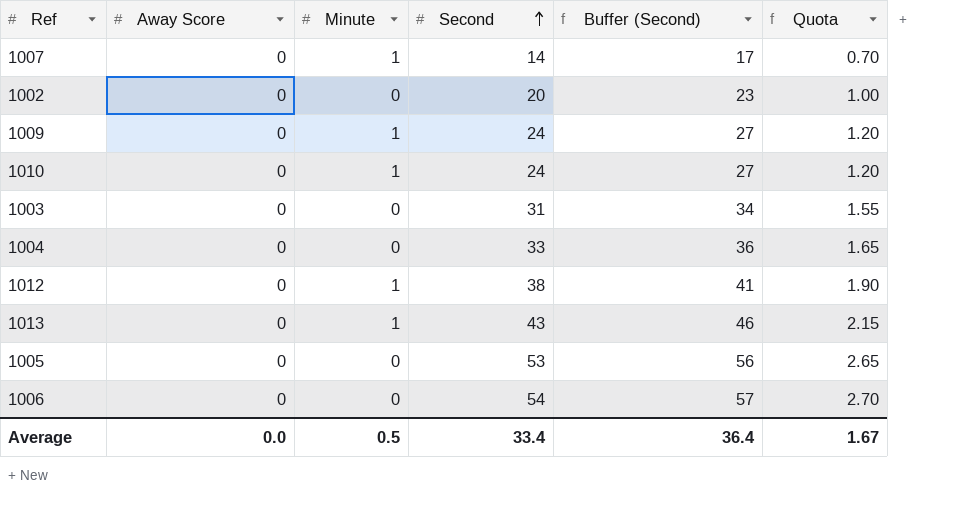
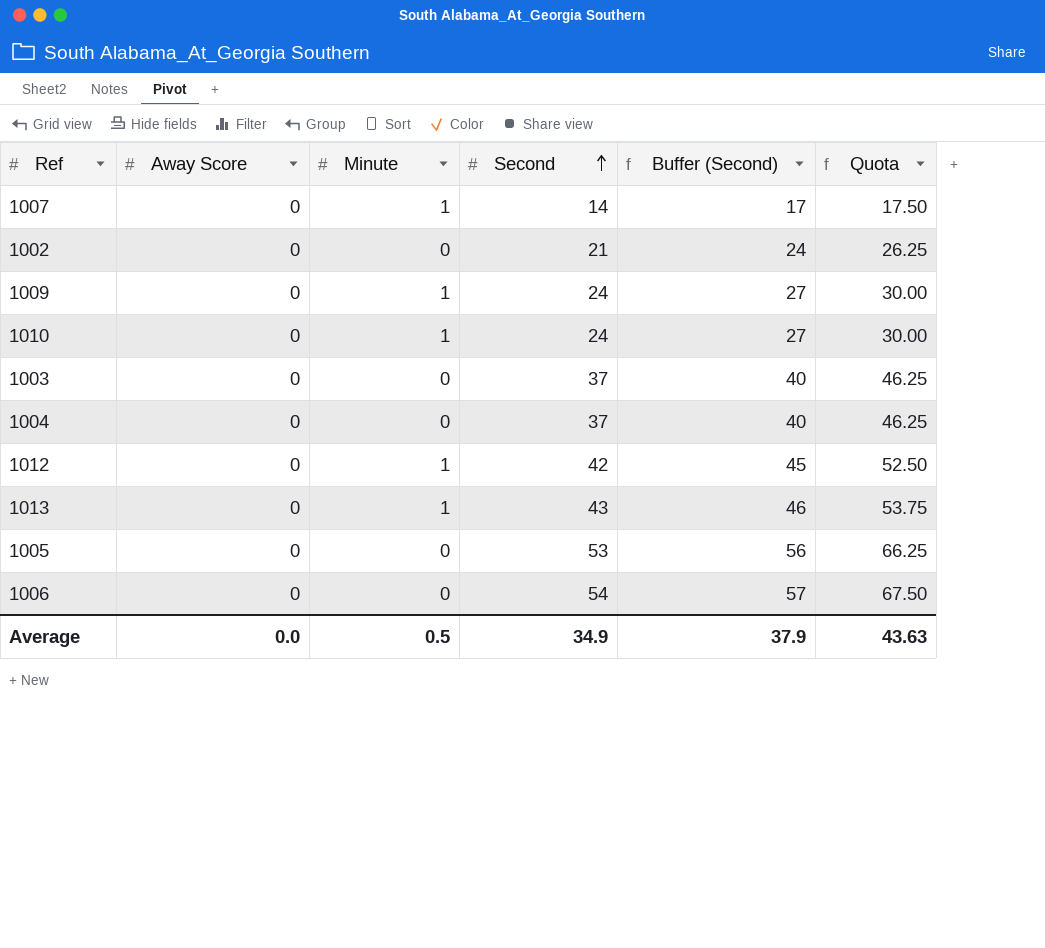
column Quota | formula: [Second] * 0.05 -> [Second] * 1.25
1002 | Second: 20 -> 21
1002 | Buffer (Second): 23 -> 24
1003 | Second: 31 -> 37
1003 | Buffer (Second): 34 -> 40
1004 | Second: 33 -> 37
1004 | Buffer (Second): 36 -> 40
1012 | Second: 38 -> 42
1012 | Buffer (Second): 41 -> 45
Average | Second: 33.4 -> 34.9
Average | Buffer (Second): 36.4 -> 37.9
Average | Quota: 1.67 -> 43.63

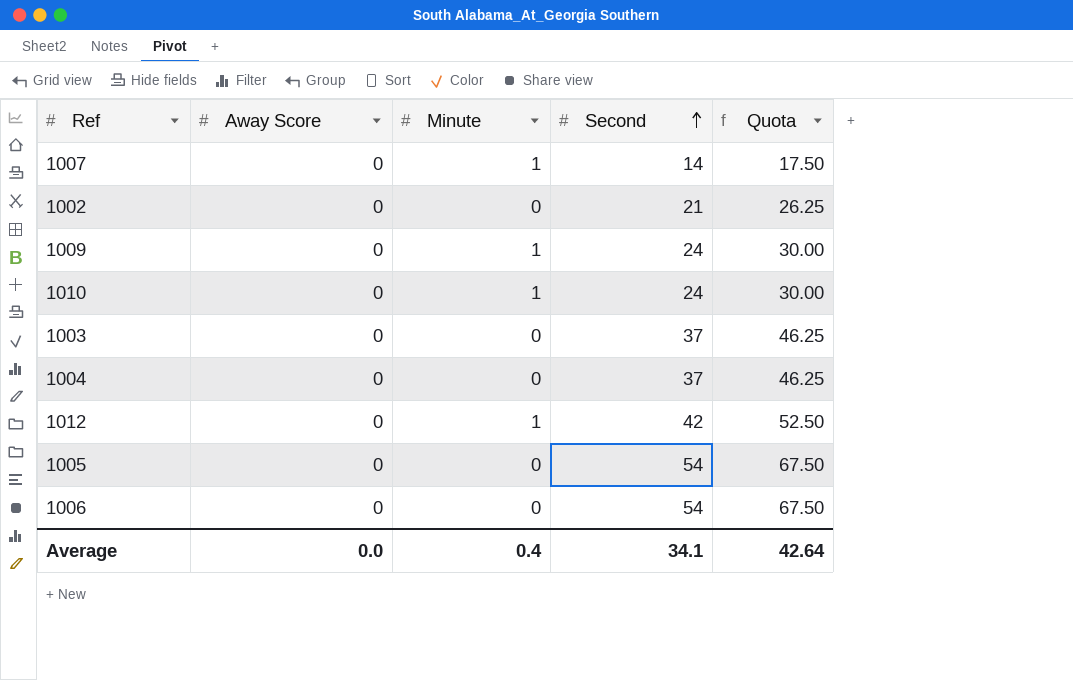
column Buffer (Second) | formula: [Second] + 3 -> none
row 1013: 0 | 1 | 43 | 46 | 53.75 -> none
1005 | Second: 53 -> 54
1005 | Quota: 66.25 -> 67.50
Average | Minute: 0.5 -> 0.4
Average | Second: 34.9 -> 34.1
Average | Quota: 43.63 -> 42.64

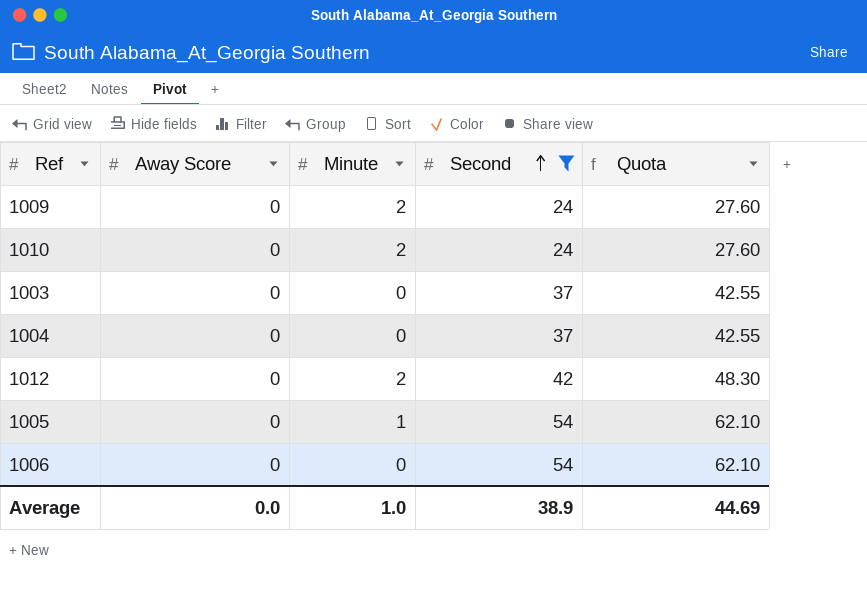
filter: none -> Second >= 24
column Quota | formula: [Second] * 1.25 -> [Second] * 1.15
1009 | Minute: 1 -> 2
1010 | Minute: 1 -> 2
1012 | Minute: 1 -> 2
1005 | Minute: 0 -> 1
Average | Minute: 0.4 -> 1.0
Average | Second: 34.1 -> 38.9
Average | Quota: 42.64 -> 44.69

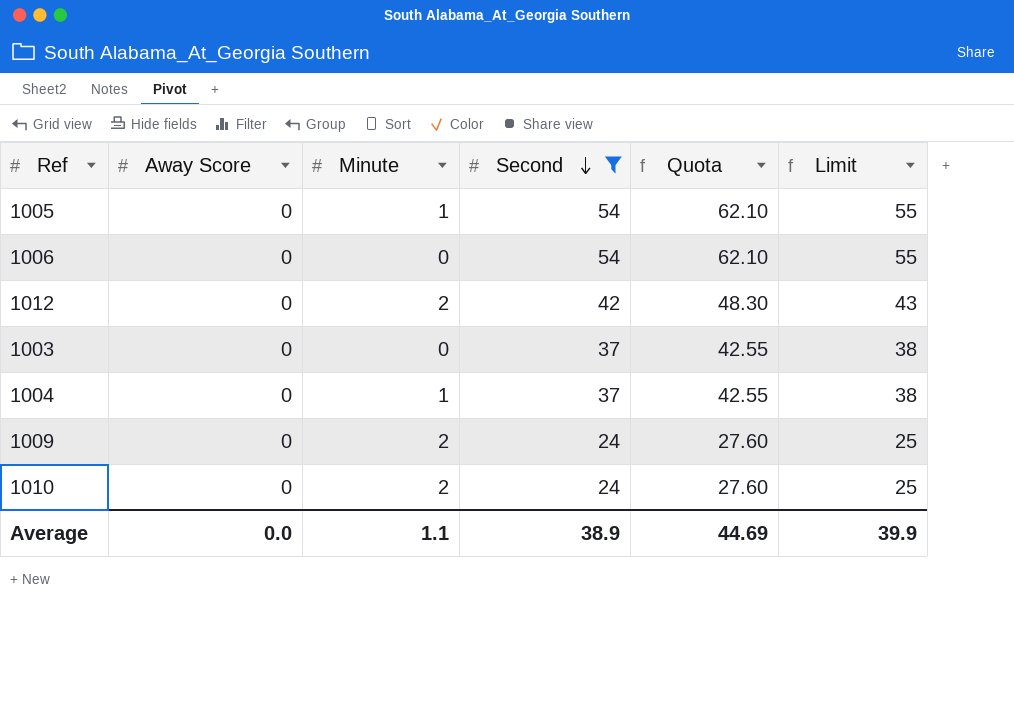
row order: Second ascending -> Second descending
column Limit | formula: none -> [Second] + 1
1004 | Minute: 0 -> 1
Average | Minute: 1.0 -> 1.1

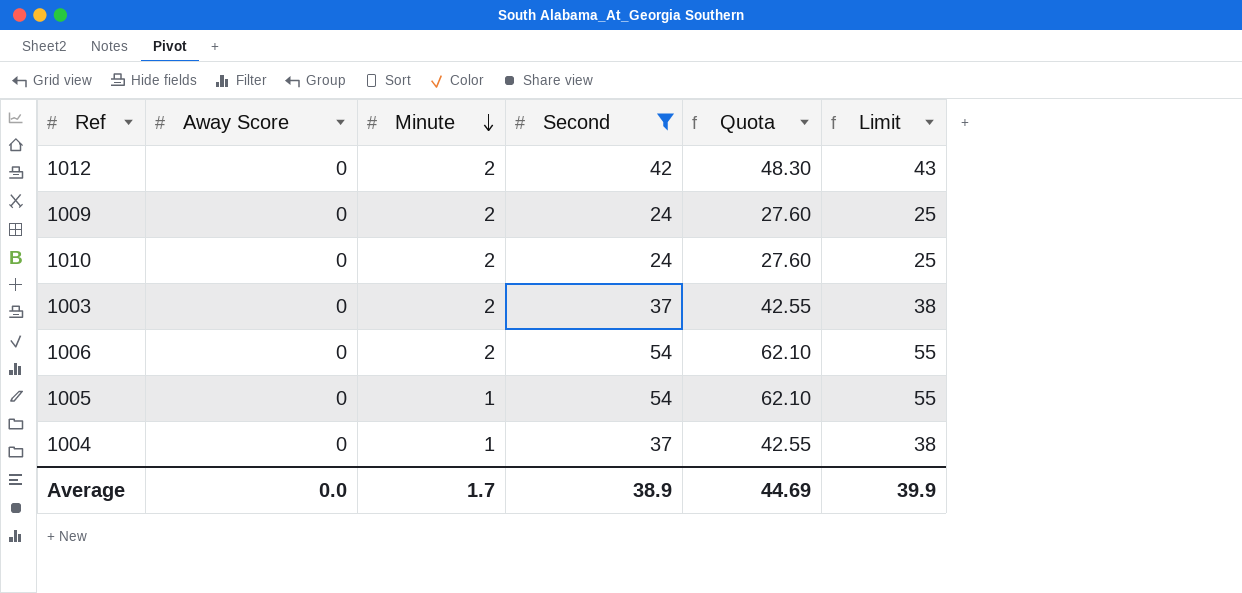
row order: Second descending -> Minute descending
1003 | Minute: 0 -> 2
1006 | Minute: 0 -> 2
Average | Minute: 1.1 -> 1.7

